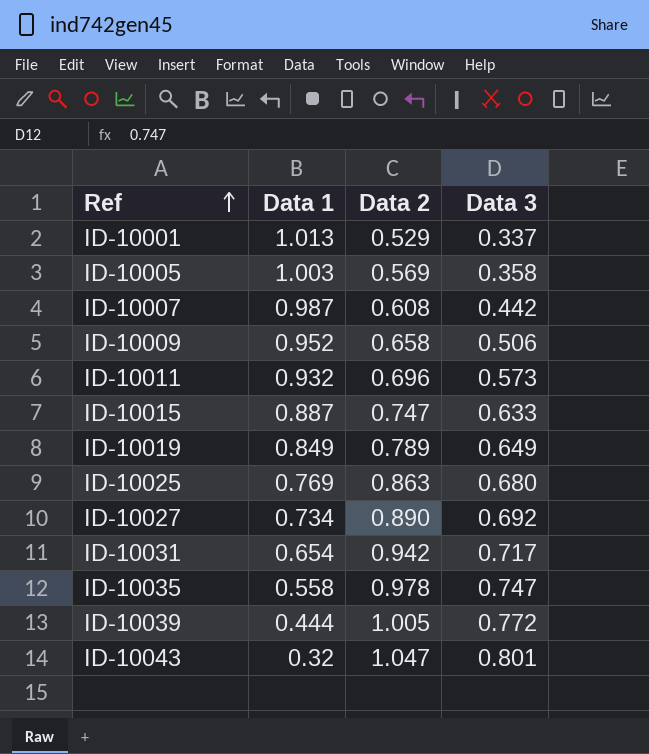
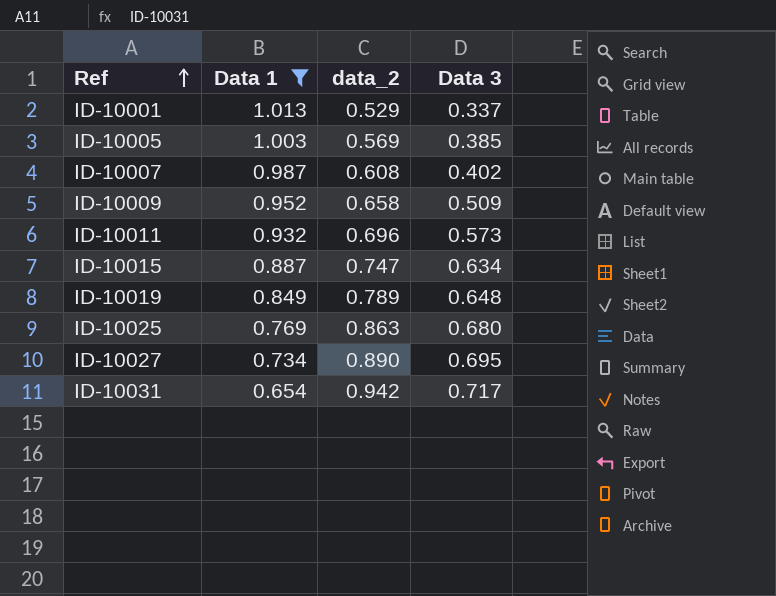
filter: none -> Data 1 >= 0.654
column name: Data 2 -> data_2
ID-10005 | Data 3: 0.358 -> 0.385
ID-10007 | Data 3: 0.442 -> 0.402
ID-10009 | Data 3: 0.506 -> 0.509
ID-10015 | Data 3: 0.633 -> 0.634
ID-10019 | Data 3: 0.649 -> 0.648
ID-10027 | Data 3: 0.692 -> 0.695

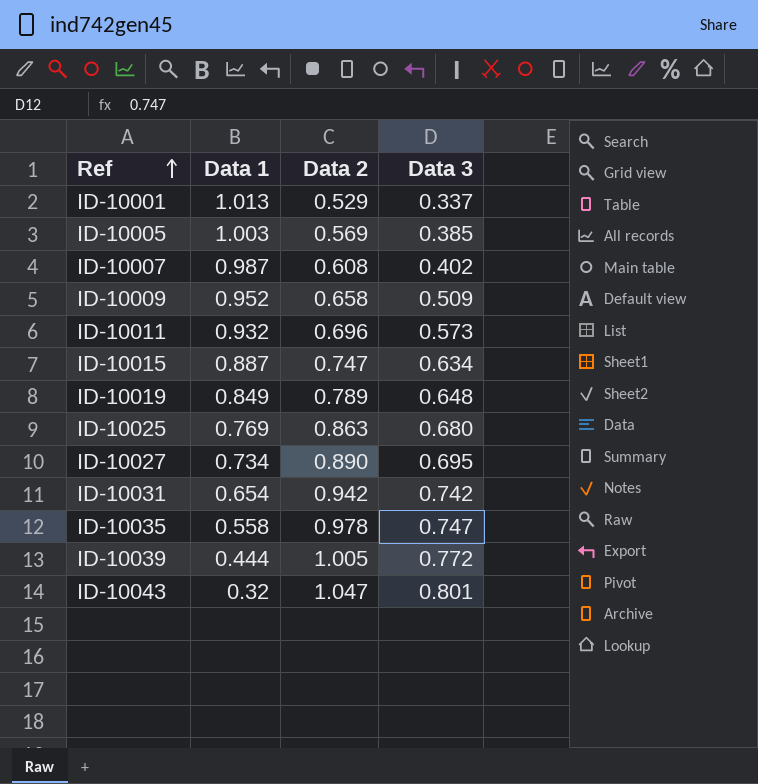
filter: Data 1 >= 0.654 -> none
column name: data_2 -> Data 2
ID-10031 | Data 3: 0.717 -> 0.742

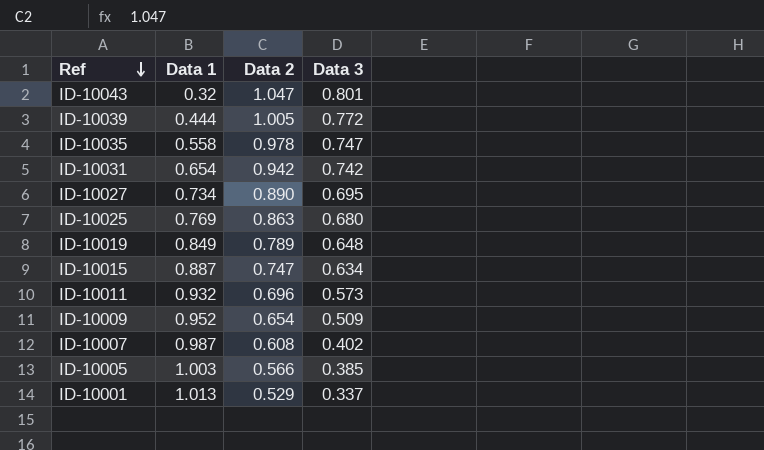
row order: Ref ascending -> Ref descending
ID-10009 | Data 2: 0.658 -> 0.654
ID-10005 | Data 2: 0.569 -> 0.566

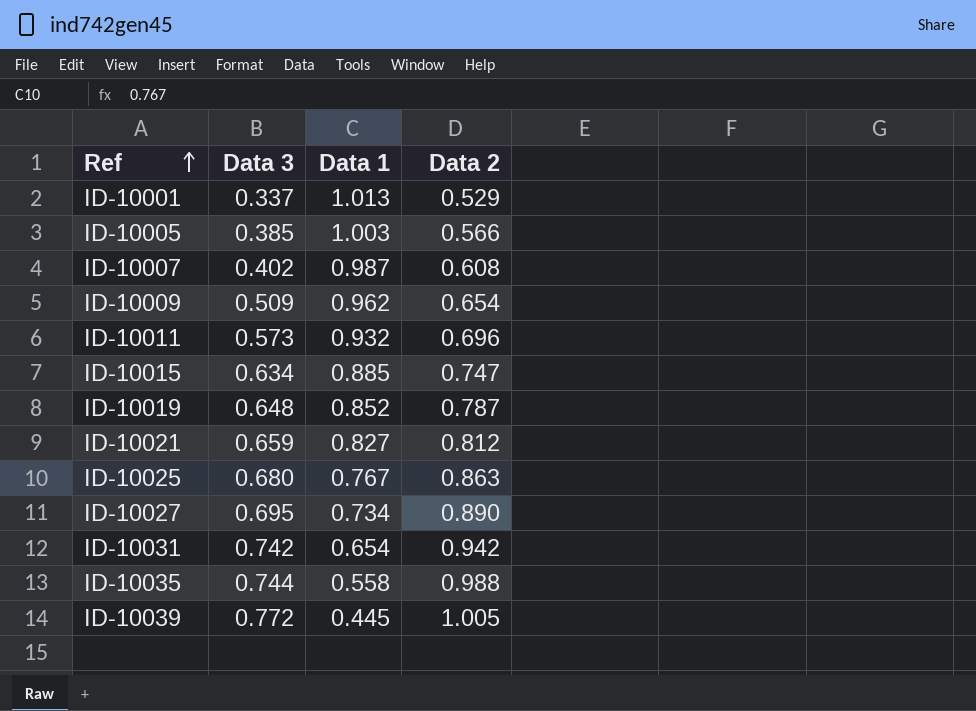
row order: Ref descending -> Ref ascending
column Data 3 | position: 4 -> 2
row ID-10043: 0.32 | 1.047 | 0.801 -> none
ID-10009 | Data 1: 0.952 -> 0.962
ID-10015 | Data 1: 0.887 -> 0.885
ID-10019 | Data 1: 0.849 -> 0.852
ID-10019 | Data 2: 0.789 -> 0.787
row ID-10021: none -> 0.659 | 0.827 | 0.812
ID-10025 | Data 1: 0.769 -> 0.767
ID-10035 | Data 3: 0.747 -> 0.744
ID-10035 | Data 2: 0.978 -> 0.988
ID-10039 | Data 1: 0.444 -> 0.445

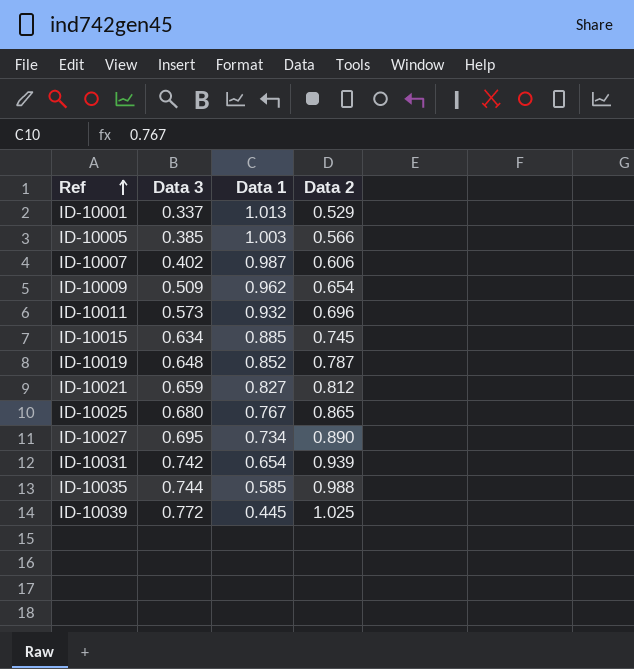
ID-10007 | Data 2: 0.608 -> 0.606
ID-10015 | Data 2: 0.747 -> 0.745
ID-10025 | Data 2: 0.863 -> 0.865
ID-10031 | Data 2: 0.942 -> 0.939
ID-10035 | Data 1: 0.558 -> 0.585
ID-10039 | Data 2: 1.005 -> 1.025

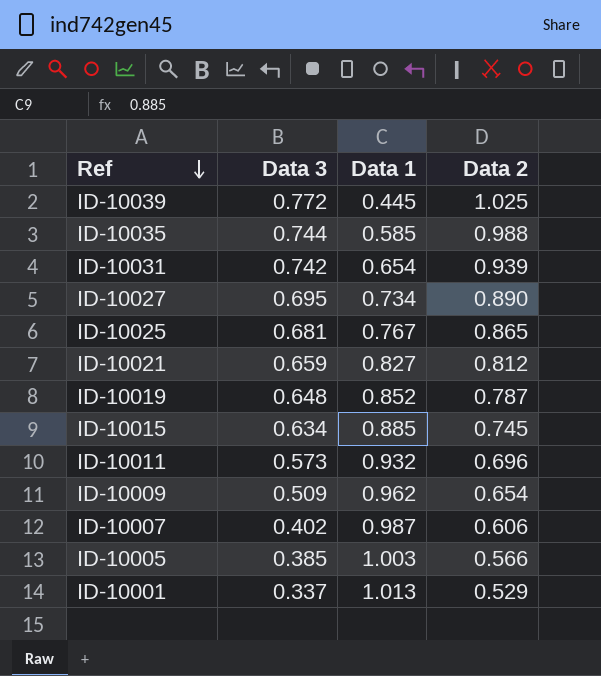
row order: Ref ascending -> Ref descending
ID-10025 | Data 3: 0.680 -> 0.681

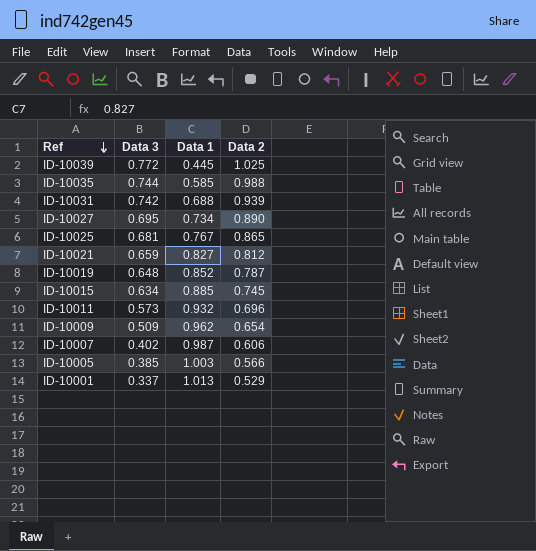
ID-10031 | Data 1: 0.654 -> 0.688

